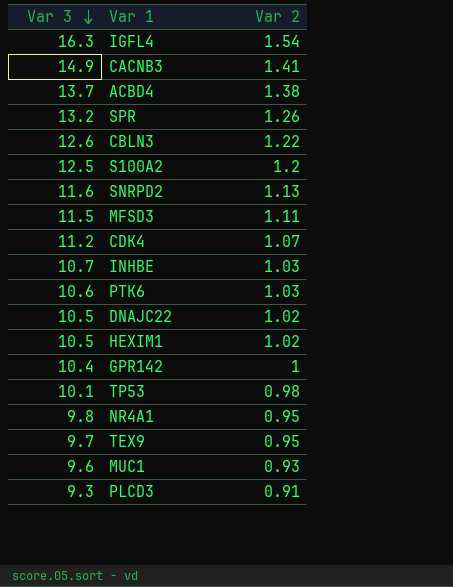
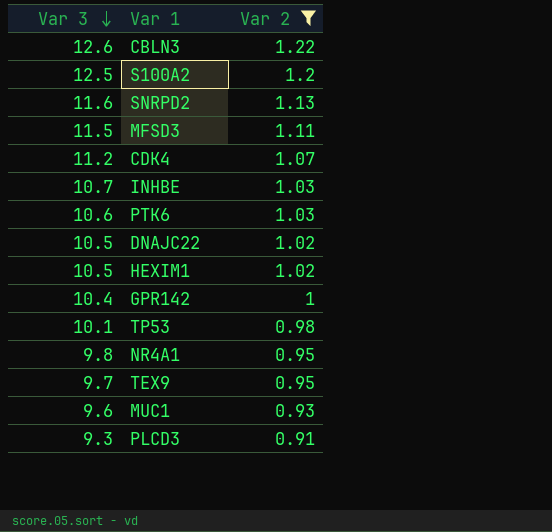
filter: none -> Var 2 <= 1.22

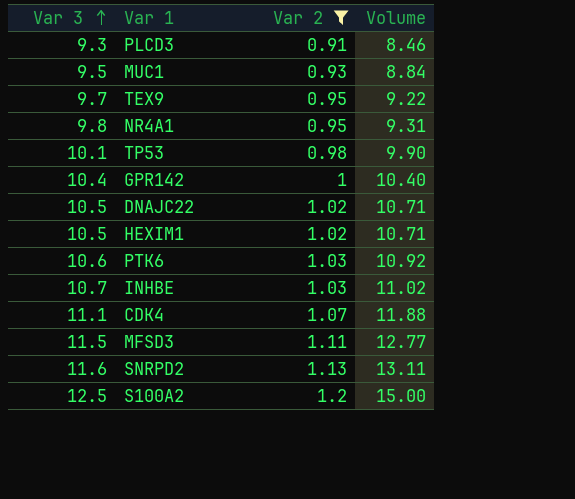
row order: Var 3 descending -> Var 3 ascending
column Volume | formula: none -> [Var 3] * [Var 2]
row CBLN3: 12.6 | 1.22 -> none
MUC1 | Var 3: 9.6 -> 9.5
CDK4 | Var 3: 11.2 -> 11.1

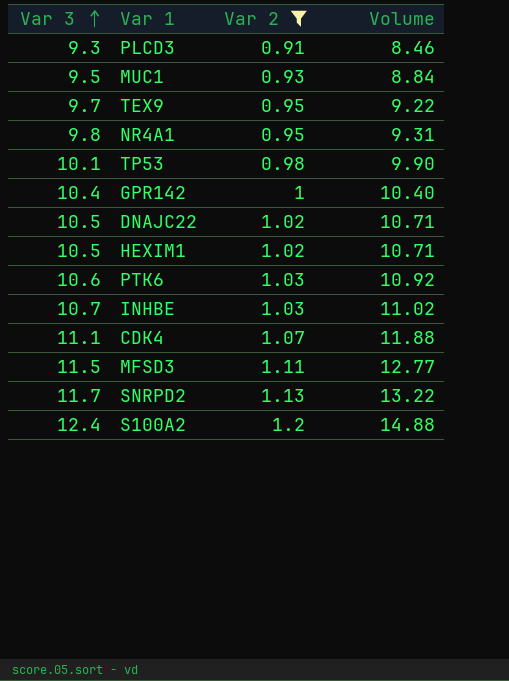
SNRPD2 | Var 3: 11.6 -> 11.7
SNRPD2 | Volume: 13.11 -> 13.22
S100A2 | Var 3: 12.5 -> 12.4
S100A2 | Volume: 15.00 -> 14.88

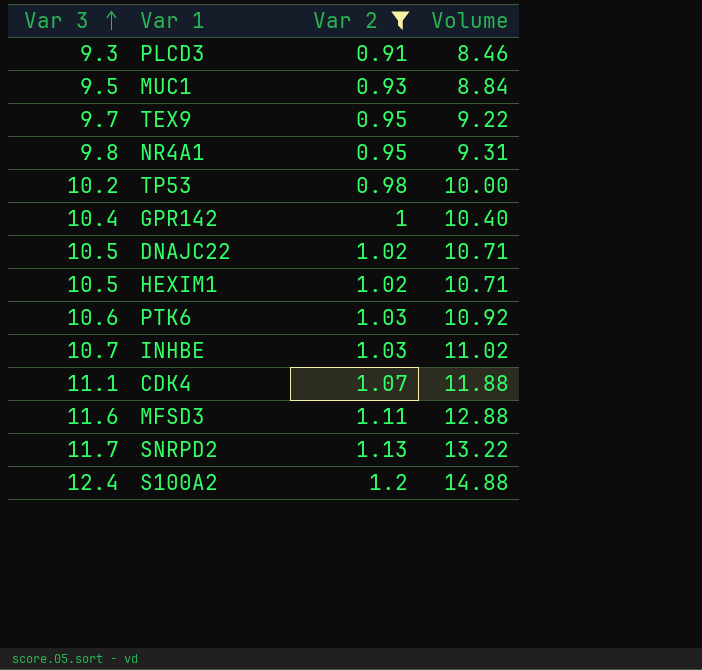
TP53 | Var 3: 10.1 -> 10.2
TP53 | Volume: 9.90 -> 10.00
MFSD3 | Var 3: 11.5 -> 11.6
MFSD3 | Volume: 12.77 -> 12.88

